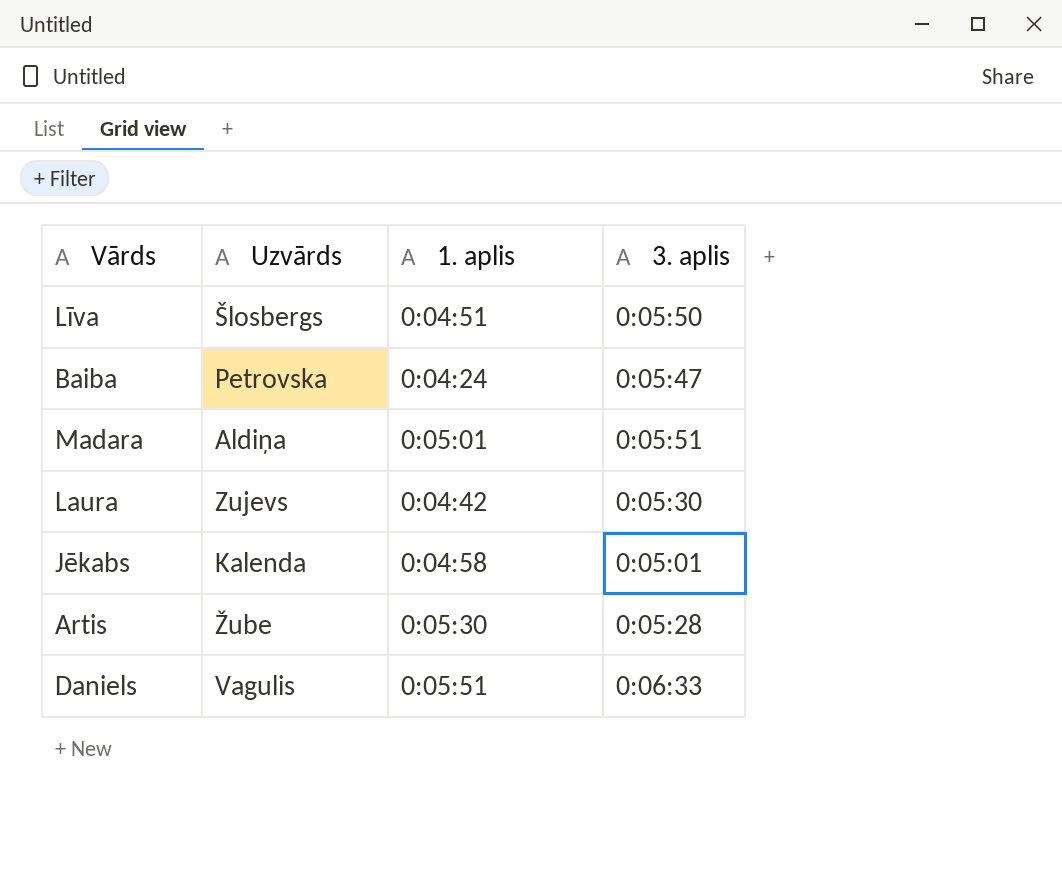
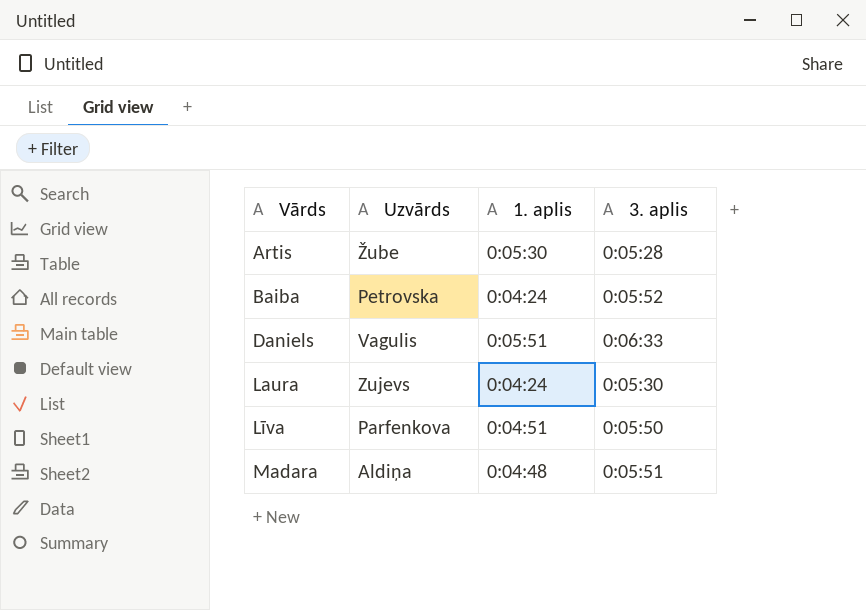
row order: none -> Vārds ascending
row Jēkabs: Kalenda | 0:04:58 | 0:05:01 -> none
Baiba | 3. aplis: 0:05:47 -> 0:05:52
Laura | 1. aplis: 0:04:42 -> 0:04:24
Līva | Uzvārds: Šlosbergs -> Parfenkova
Madara | 1. aplis: 0:05:01 -> 0:04:48

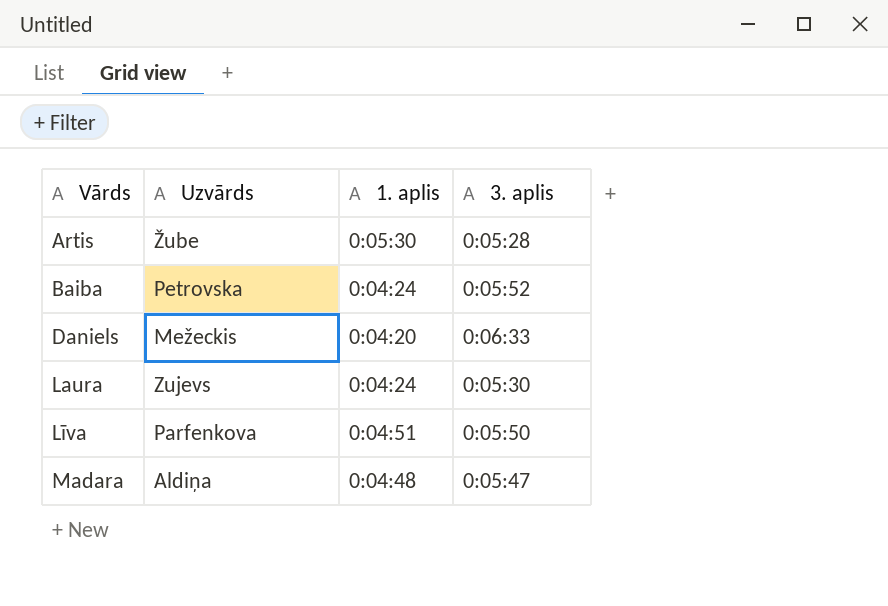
Daniels | Uzvārds: Vagulis -> Mežeckis
Daniels | 1. aplis: 0:05:51 -> 0:04:20
Madara | 3. aplis: 0:05:51 -> 0:05:47

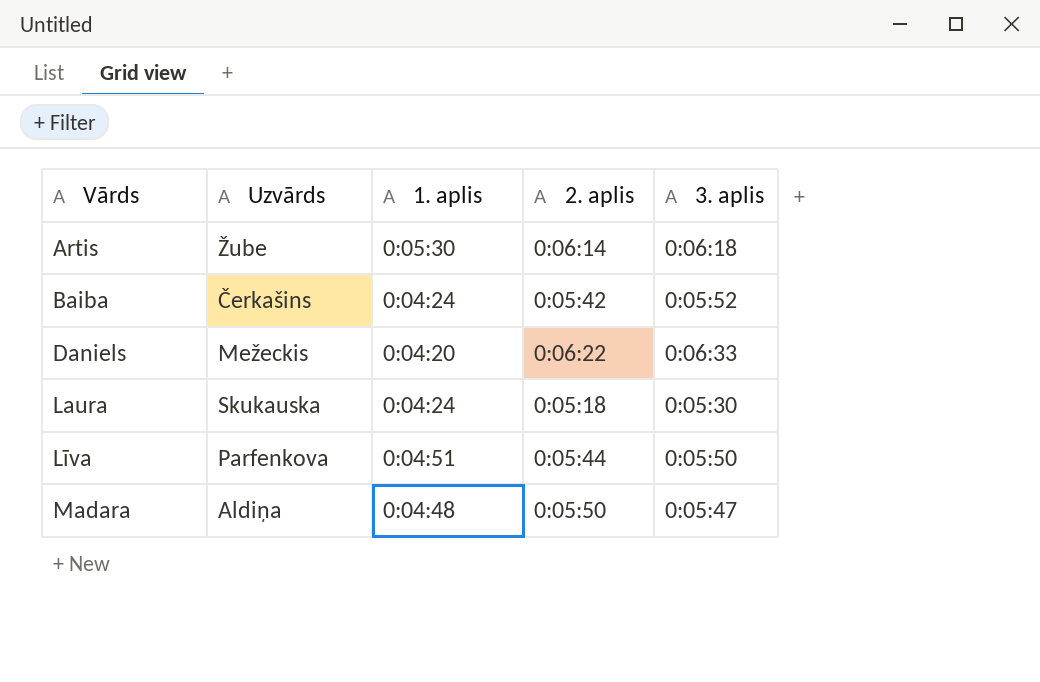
column 2. aplis | position: none -> 4
Artis | 3. aplis: 0:05:28 -> 0:06:18
Baiba | Uzvārds: Petrovska -> Čerkašins
Laura | Uzvārds: Zujevs -> Skukauska

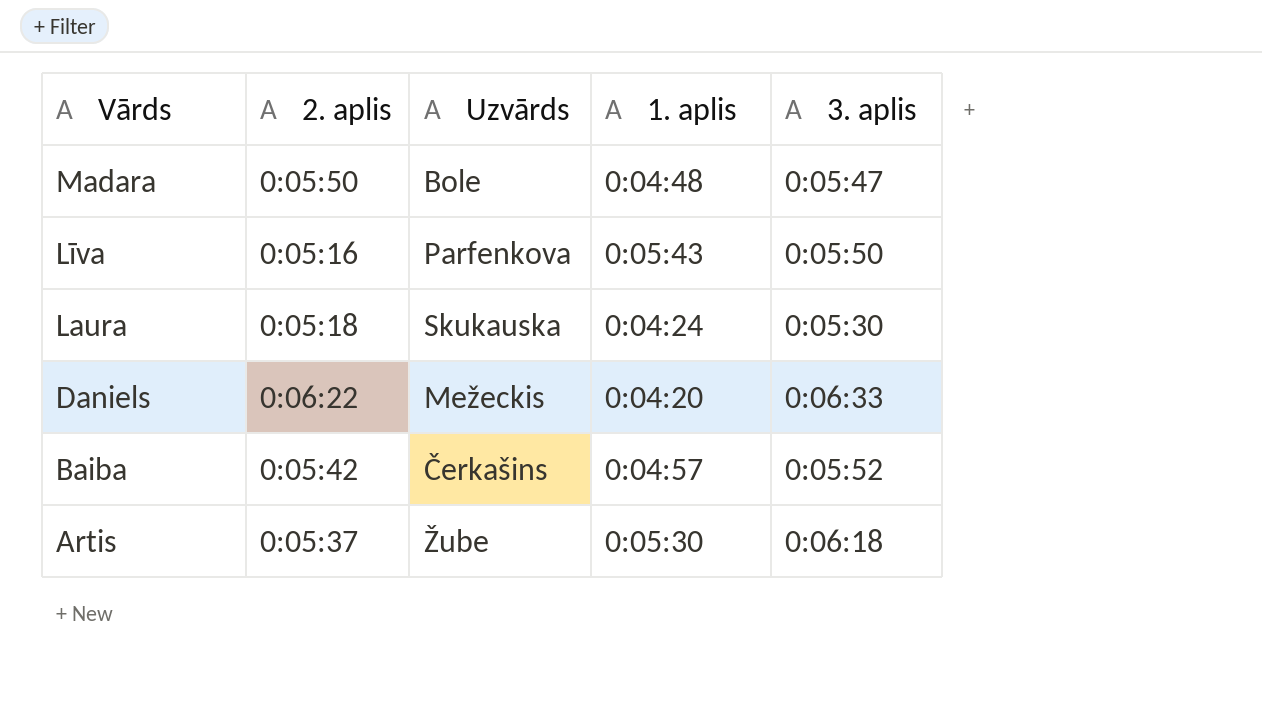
row order: Vārds ascending -> Vārds descending
column 2. aplis | position: 4 -> 2
Madara | Uzvārds: Aldiņa -> Bole
Līva | 2. aplis: 0:05:44 -> 0:05:16
Līva | 1. aplis: 0:04:51 -> 0:05:43
Baiba | 1. aplis: 0:04:24 -> 0:04:57
Artis | 2. aplis: 0:06:14 -> 0:05:37

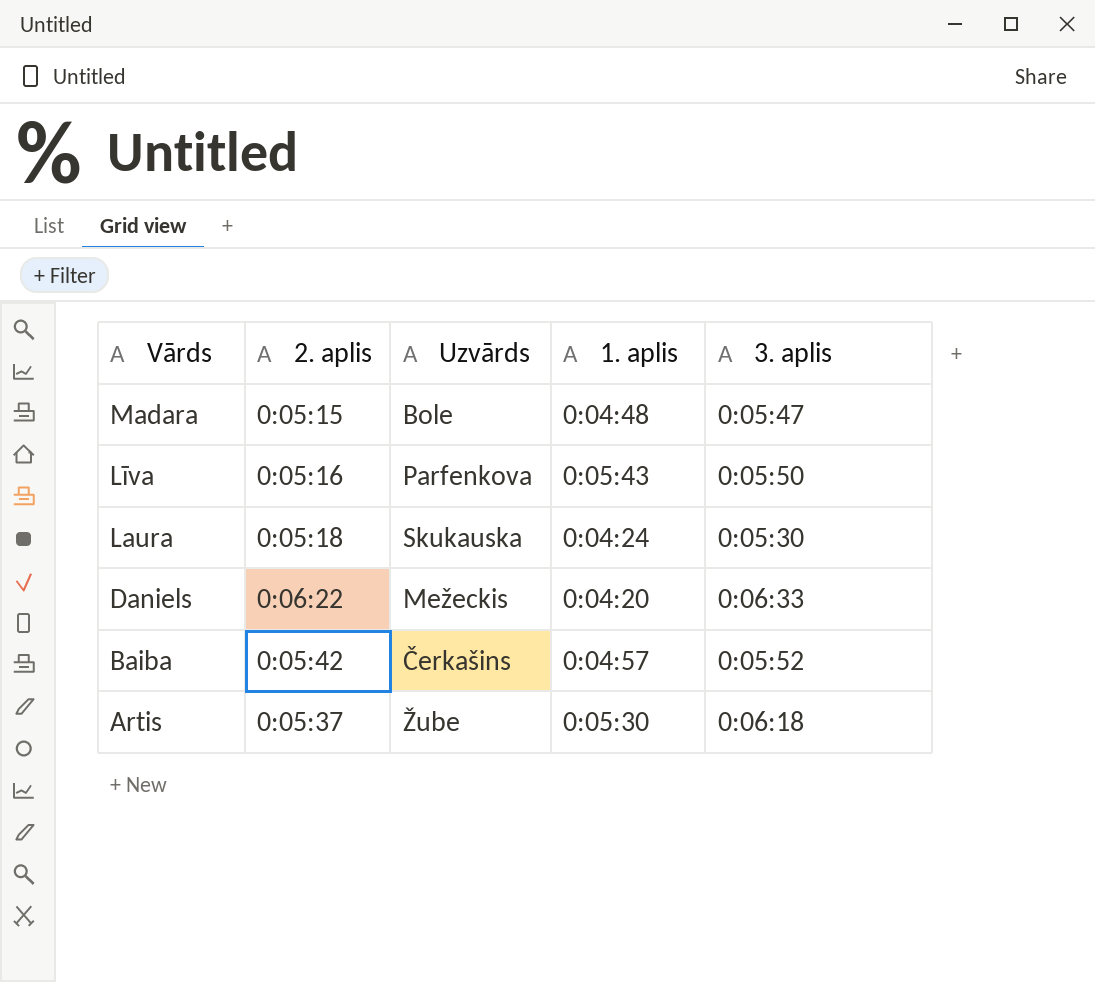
Madara | 2. aplis: 0:05:50 -> 0:05:15

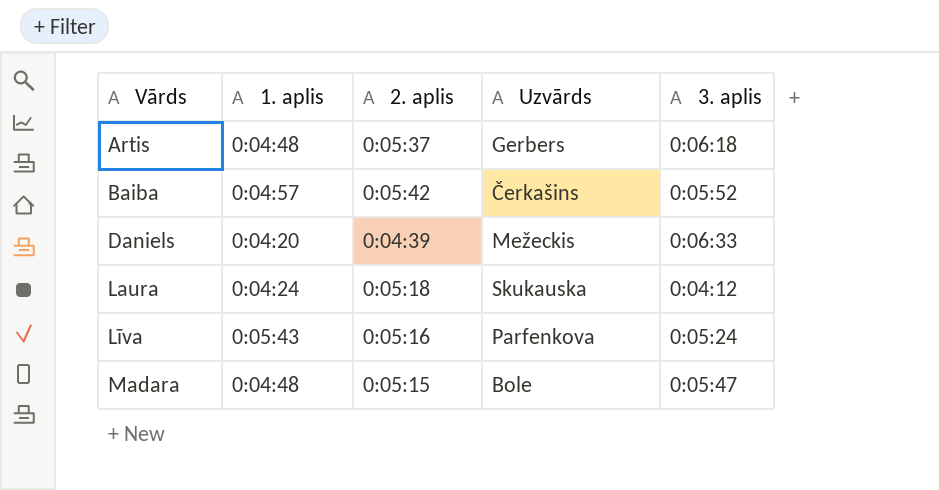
row order: Vārds descending -> Vārds ascending
column 1. aplis | position: 4 -> 2
Artis | 1. aplis: 0:05:30 -> 0:04:48
Artis | Uzvārds: Žube -> Gerbers
Daniels | 2. aplis: 0:06:22 -> 0:04:39
Laura | 3. aplis: 0:05:30 -> 0:04:12
Līva | 3. aplis: 0:05:50 -> 0:05:24

